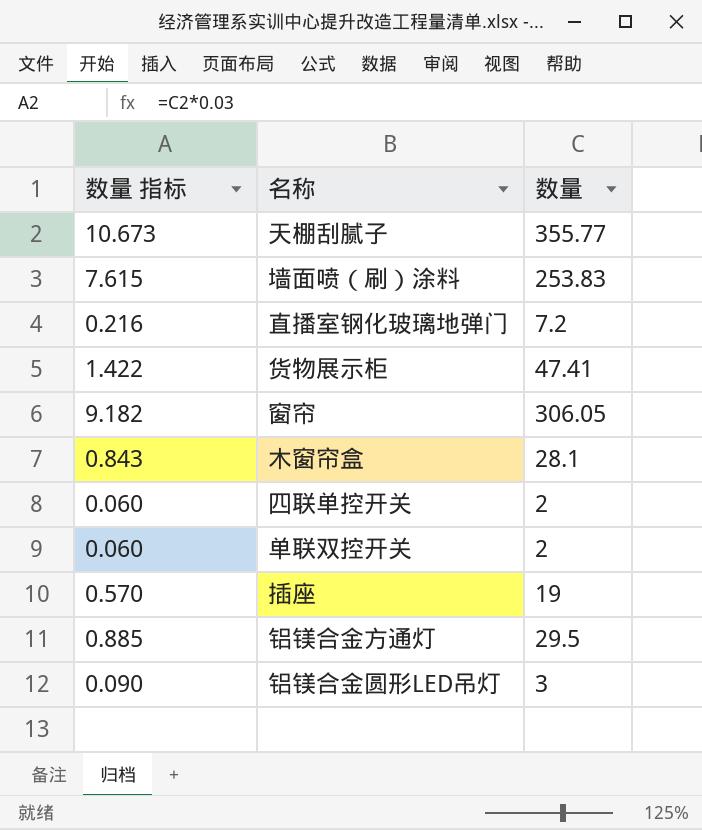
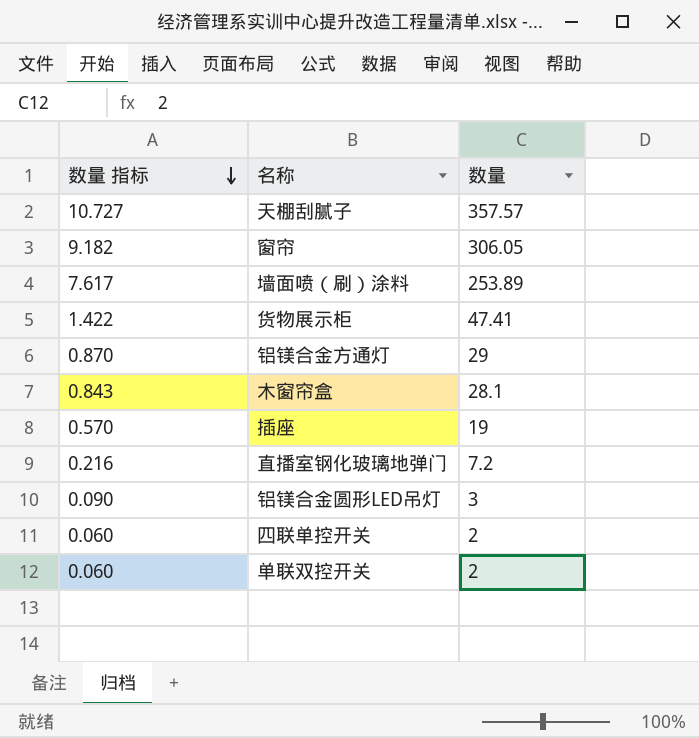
row order: none -> 数量 指标 descending
天棚刮腻子 | 数量 指标: 10.673 -> 10.727
天棚刮腻子 | 数量: 355.77 -> 357.57
墙面喷（刷）涂料 | 数量 指标: 7.615 -> 7.617
墙面喷（刷）涂料 | 数量: 253.83 -> 253.89
铝镁合金方通灯 | 数量 指标: 0.885 -> 0.870
铝镁合金方通灯 | 数量: 29.5 -> 29

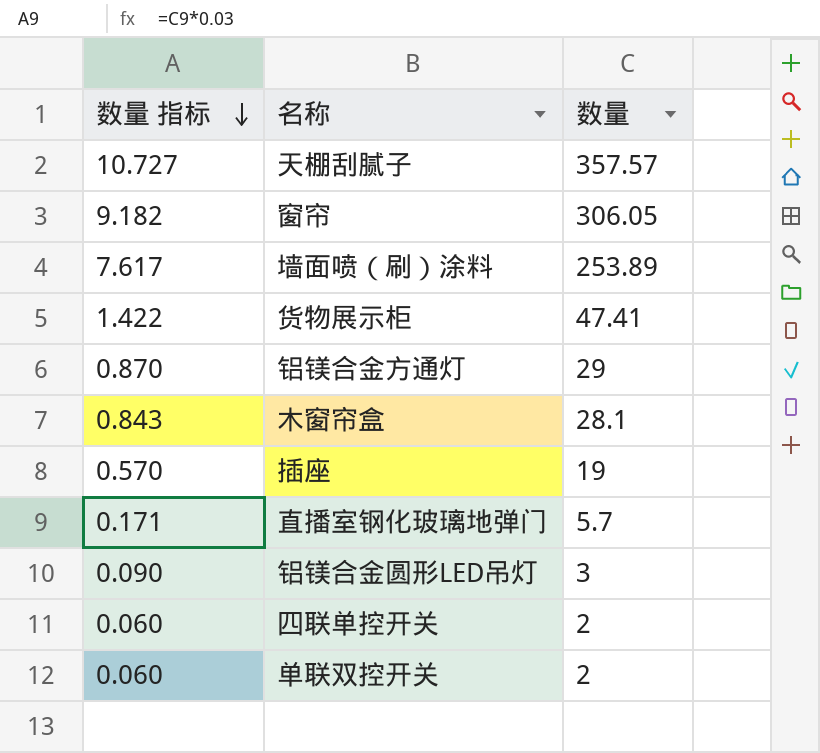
直播室钢化玻璃地弹门 | 数量 指标: 0.216 -> 0.171
直播室钢化玻璃地弹门 | 数量: 7.2 -> 5.7

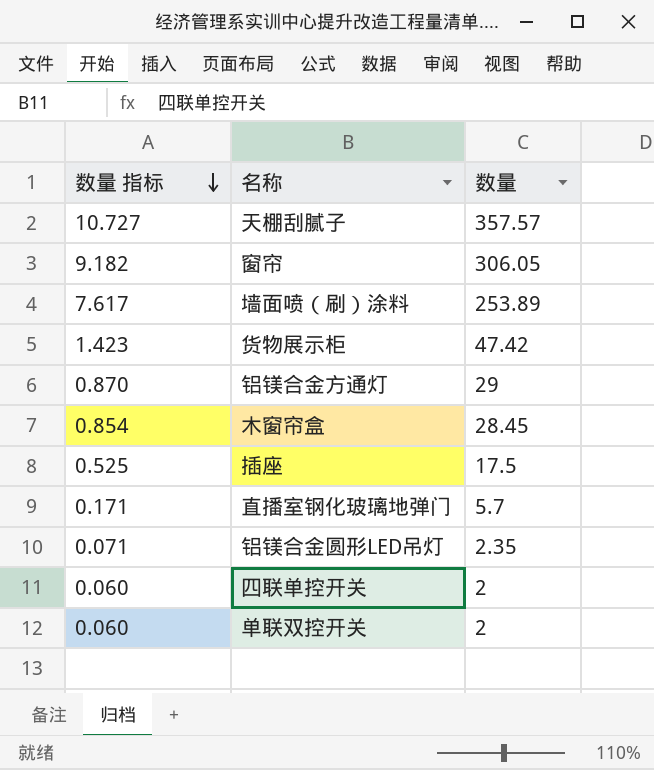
货物展示柜 | 数量 指标: 1.422 -> 1.423
货物展示柜 | 数量: 47.41 -> 47.42
木窗帘盒 | 数量 指标: 0.843 -> 0.854
木窗帘盒 | 数量: 28.1 -> 28.45
插座 | 数量 指标: 0.570 -> 0.525
插座 | 数量: 19 -> 17.5
铝镁合金圆形LED吊灯 | 数量 指标: 0.090 -> 0.071
铝镁合金圆形LED吊灯 | 数量: 3 -> 2.35

